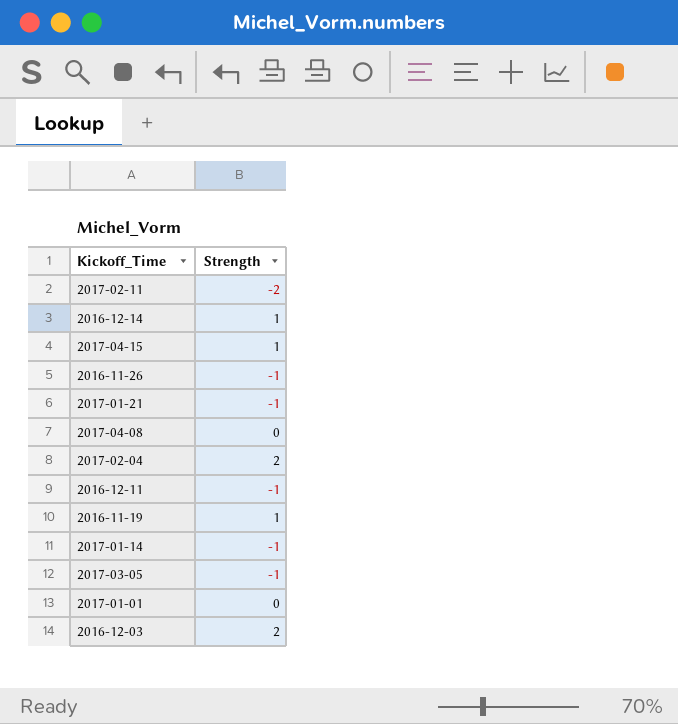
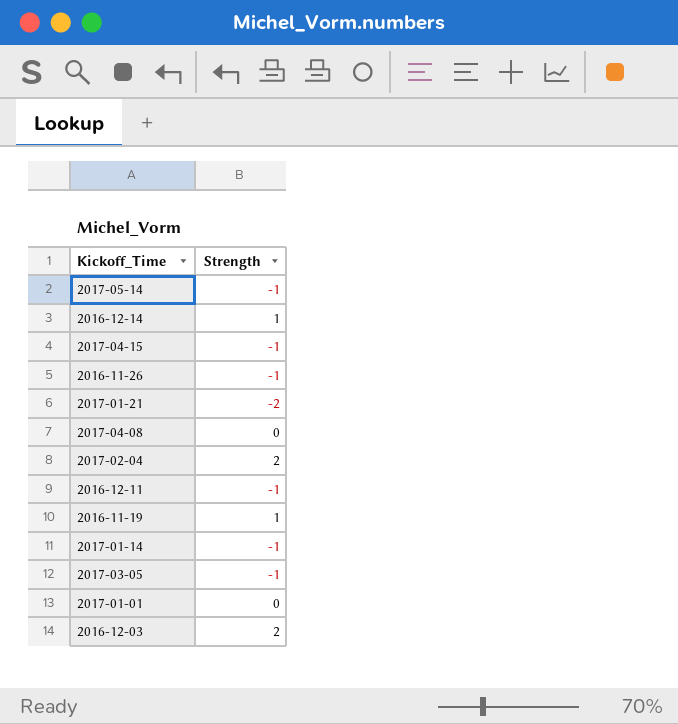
row 2017-02-11: -2 -> none
row 2017-05-14: none -> -1
2017-04-15 | Strength: 1 -> -1
2017-01-21 | Strength: -1 -> -2

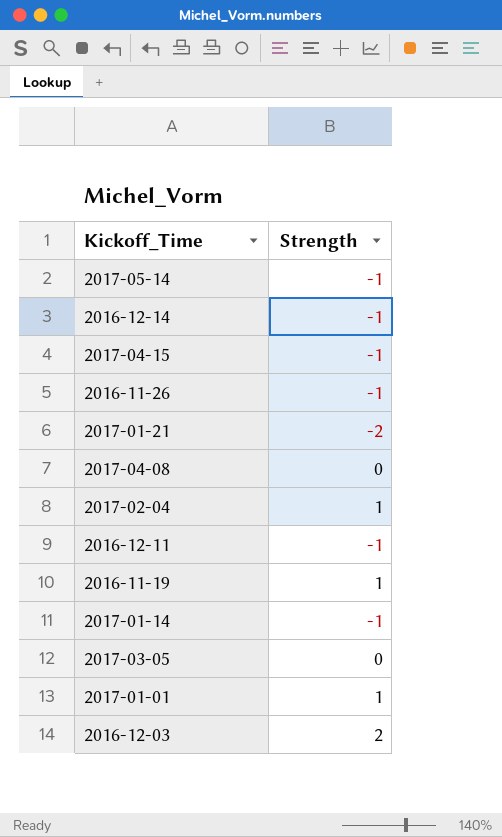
2016-12-14 | Strength: 1 -> -1
2017-02-04 | Strength: 2 -> 1
2017-03-05 | Strength: -1 -> 0
2017-01-01 | Strength: 0 -> 1

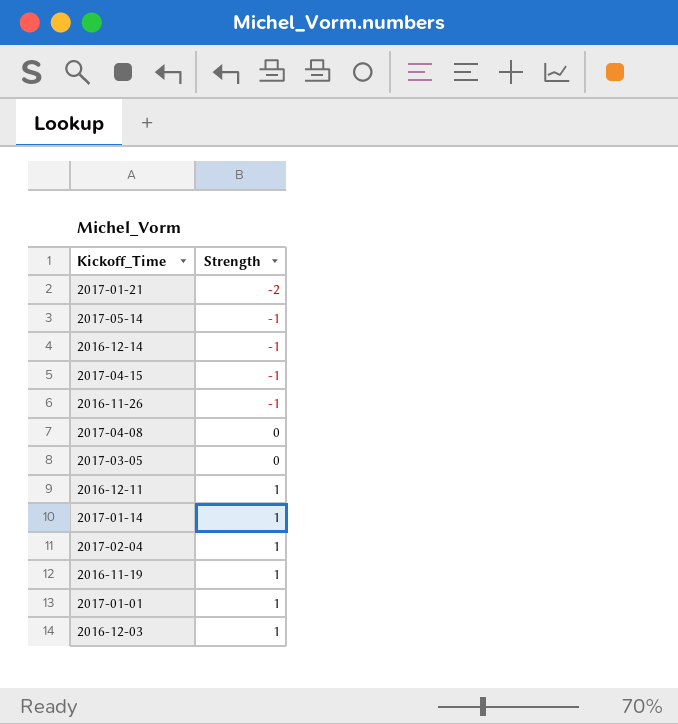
row order: none -> Strength ascending
2016-12-11 | Strength: -1 -> 1
2017-01-14 | Strength: -1 -> 1
2016-12-03 | Strength: 2 -> 1

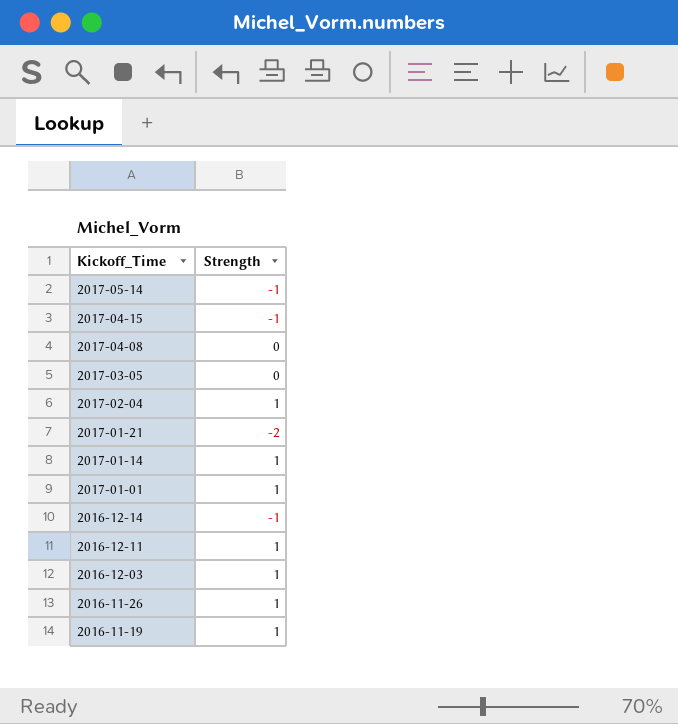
row order: Strength ascending -> Kickoff_Time descending
2016-11-26 | Strength: -1 -> 1

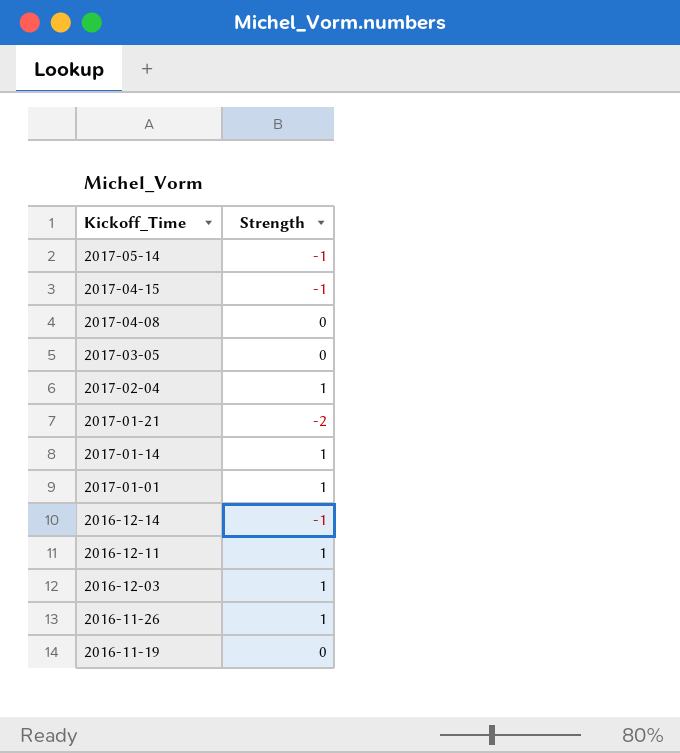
2016-11-19 | Strength: 1 -> 0

